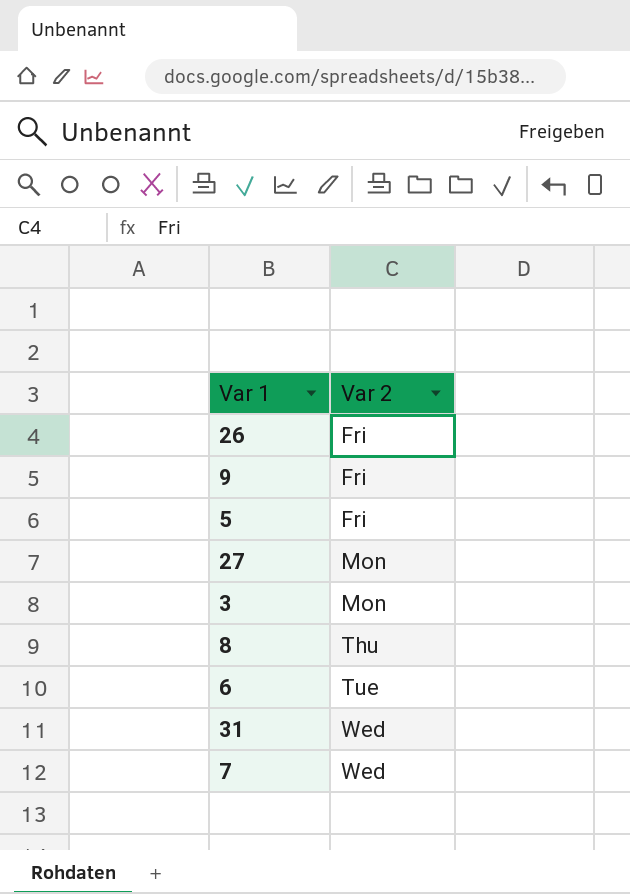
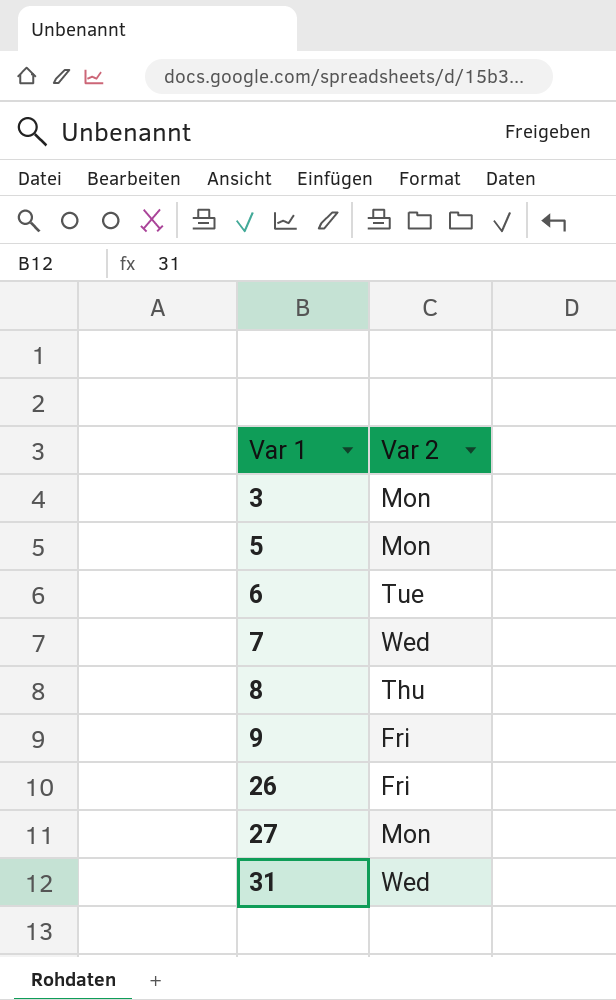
row order: Var 2 ascending -> Var 1 ascending
5 | Var 2: Fri -> Mon

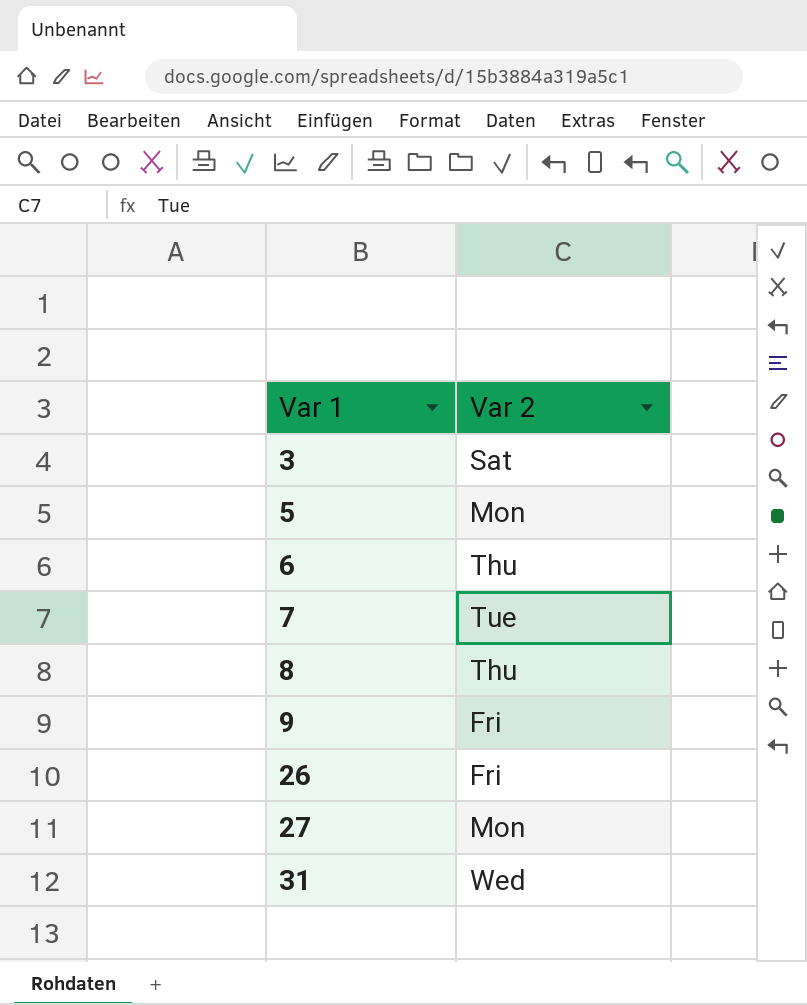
3 | Var 2: Mon -> Sat
6 | Var 2: Tue -> Thu
7 | Var 2: Wed -> Tue

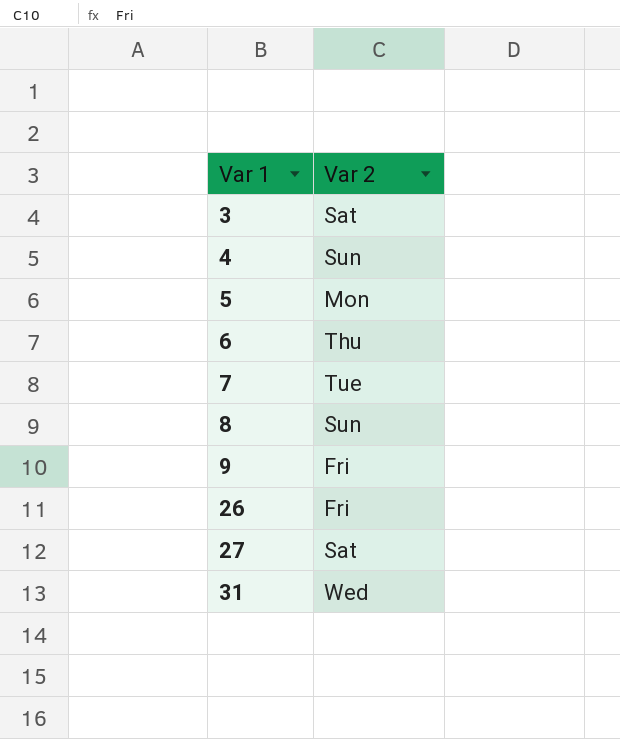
row 4: none -> Sun
8 | Var 2: Thu -> Sun
27 | Var 2: Mon -> Sat

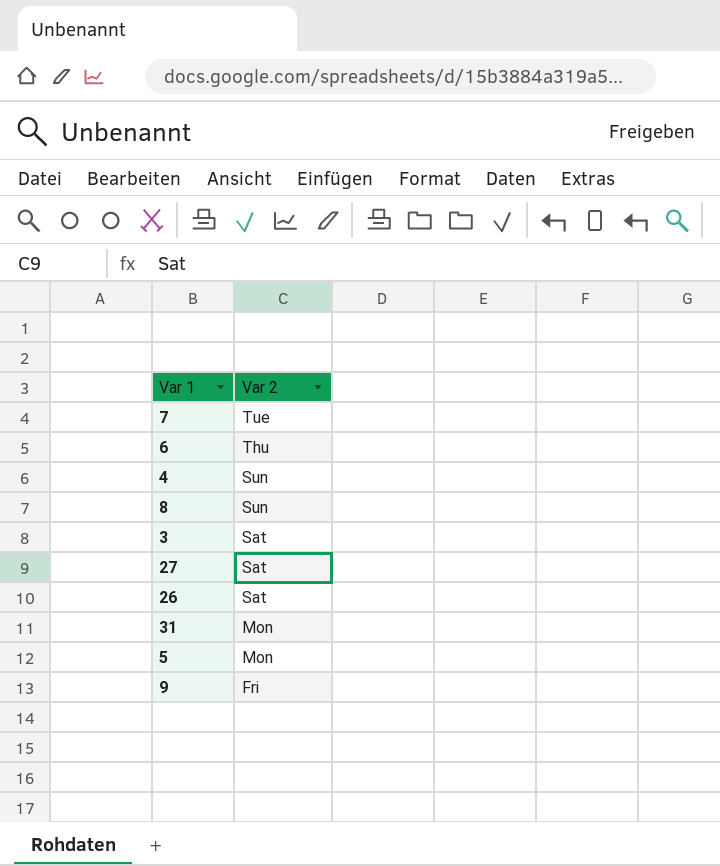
row order: Var 1 ascending -> Var 2 descending
26 | Var 2: Fri -> Sat
31 | Var 2: Wed -> Mon

